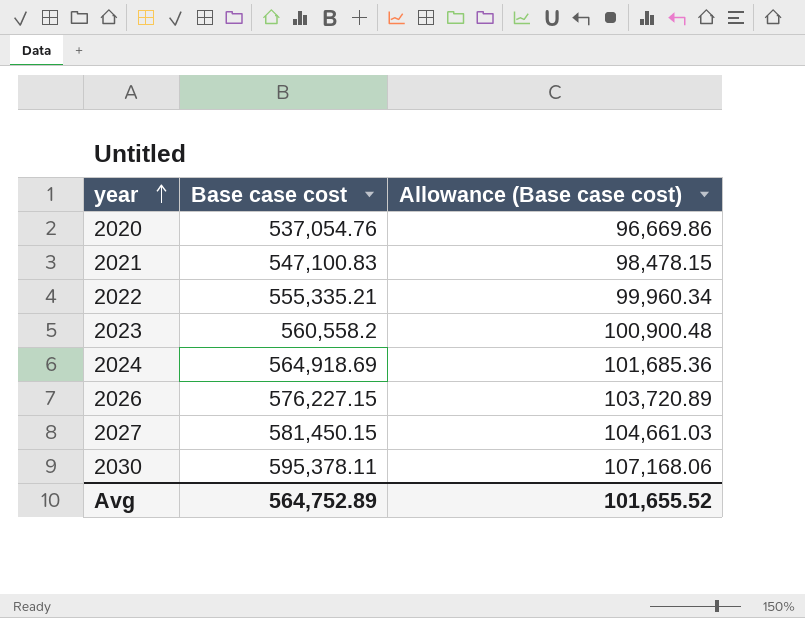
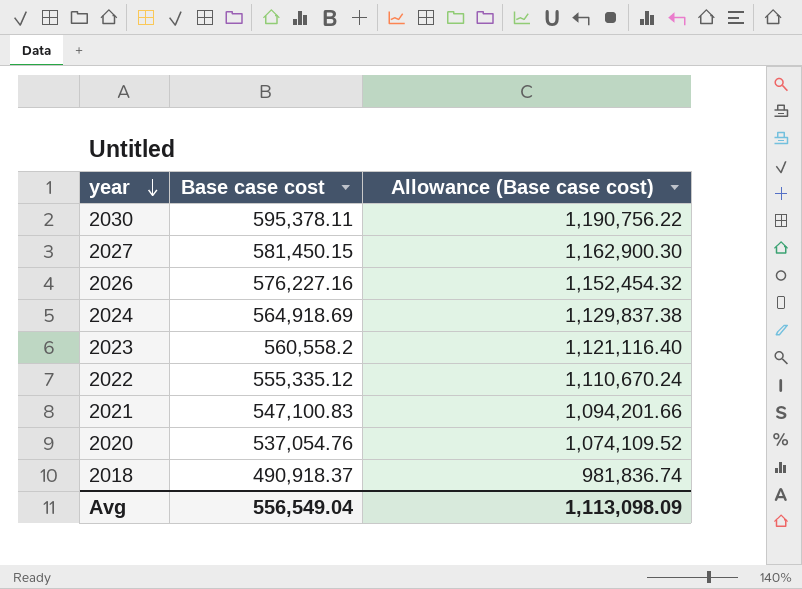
row order: year ascending -> year descending
column Allowance (Base case cost) | formula: [Base case cost] * 0.18 -> [Base case cost] * 2
2026 | Base case cost: 576,227.15 -> 576,227.16
2022 | Base case cost: 555,335.21 -> 555,335.12
row 2018: none -> 490,918.37 | 981,836.74
Avg | Base case cost: 564,752.89 -> 556,549.04
Avg | Allowance (Base case cost): 101,655.52 -> 1,113,098.09

